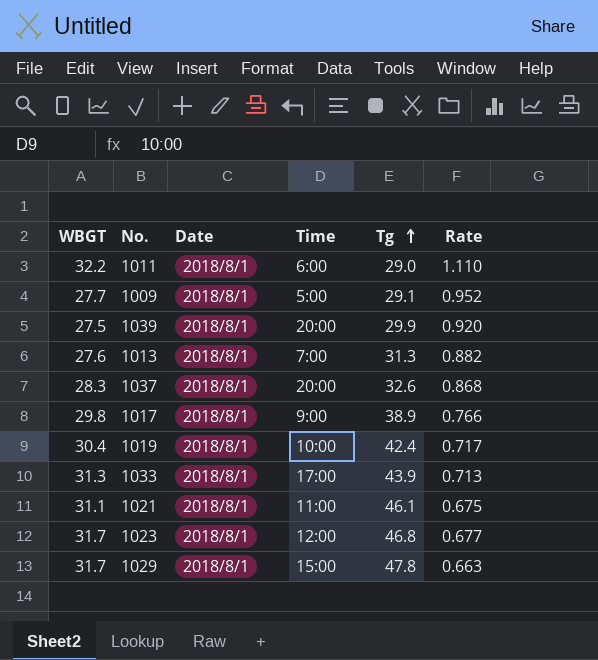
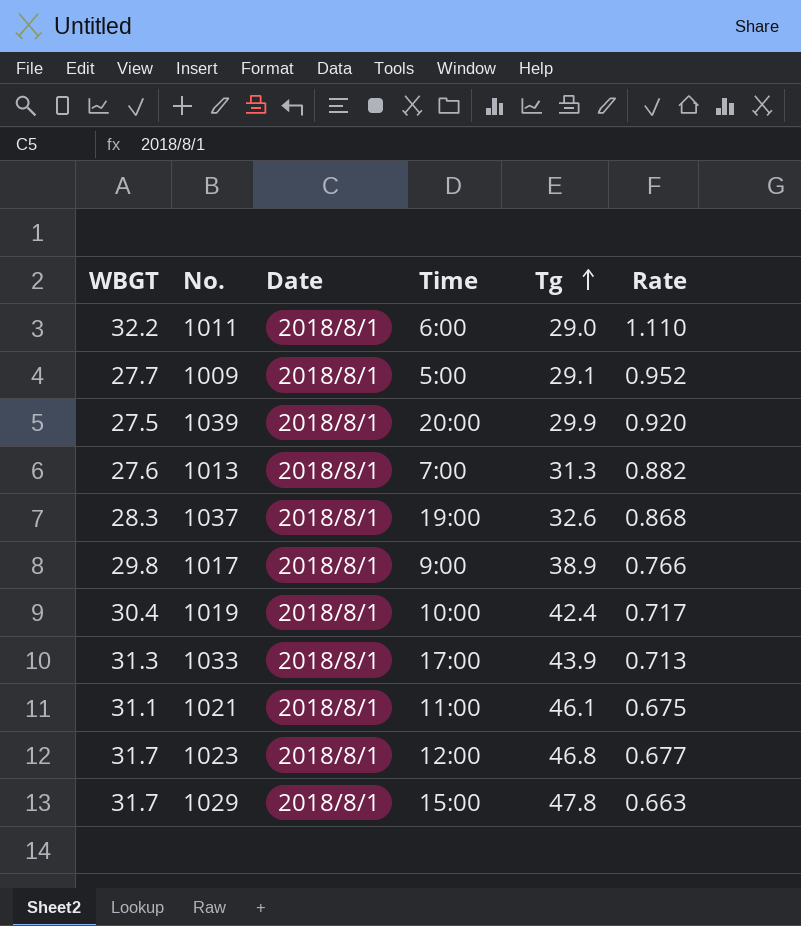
1037 | Time: 20:00 -> 19:00

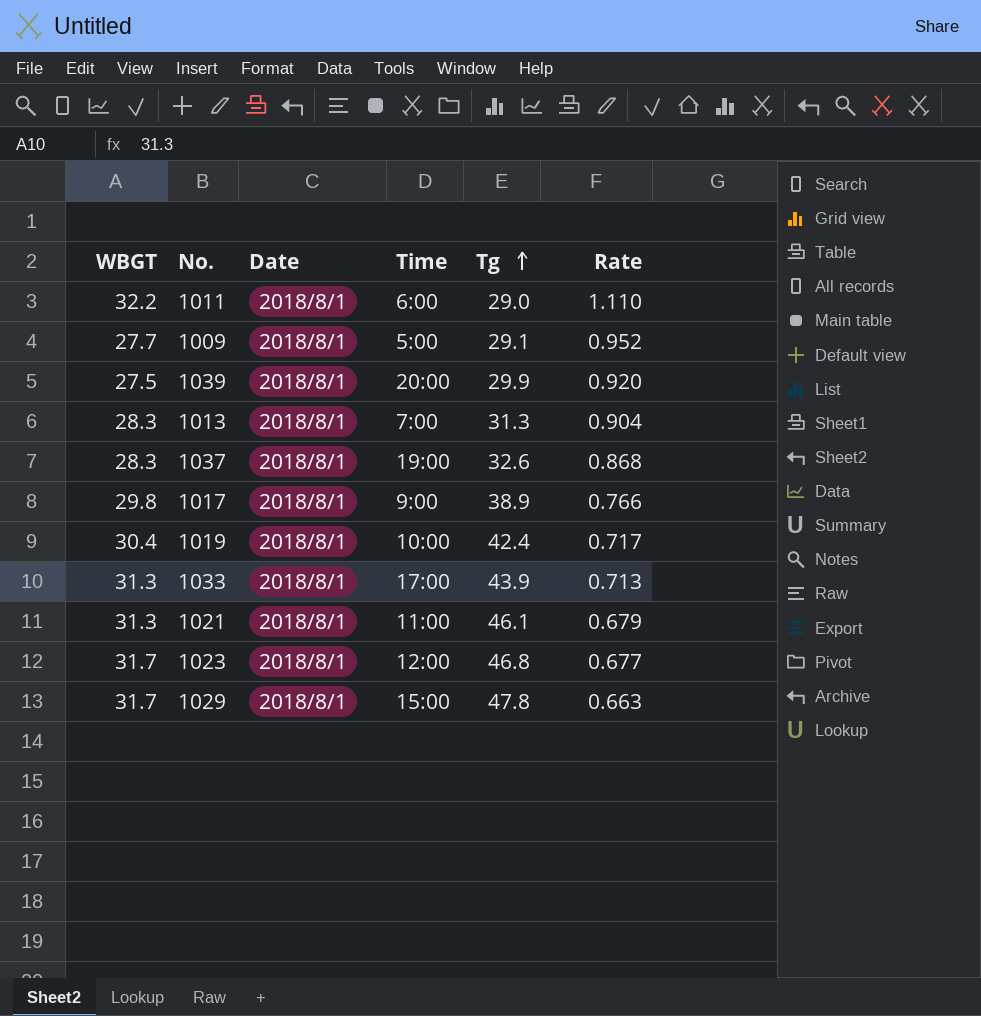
1013 | WBGT: 27.6 -> 28.3
1013 | Rate: 0.882 -> 0.904
1021 | WBGT: 31.1 -> 31.3
1021 | Rate: 0.675 -> 0.679

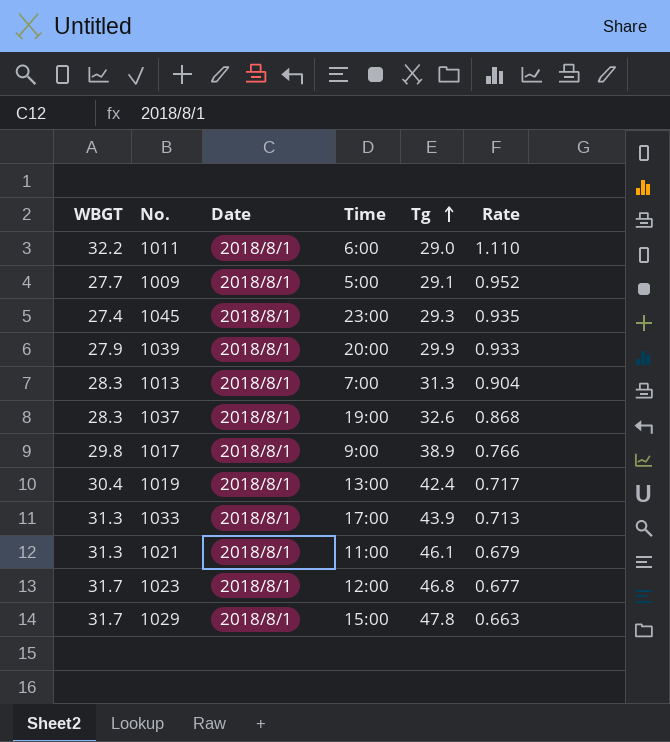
row 1045: none -> 27.4 | 2018/8/1 | 23:00 | 29.3 | 0.935
1039 | WBGT: 27.5 -> 27.9
1039 | Rate: 0.920 -> 0.933
1019 | Time: 10:00 -> 13:00

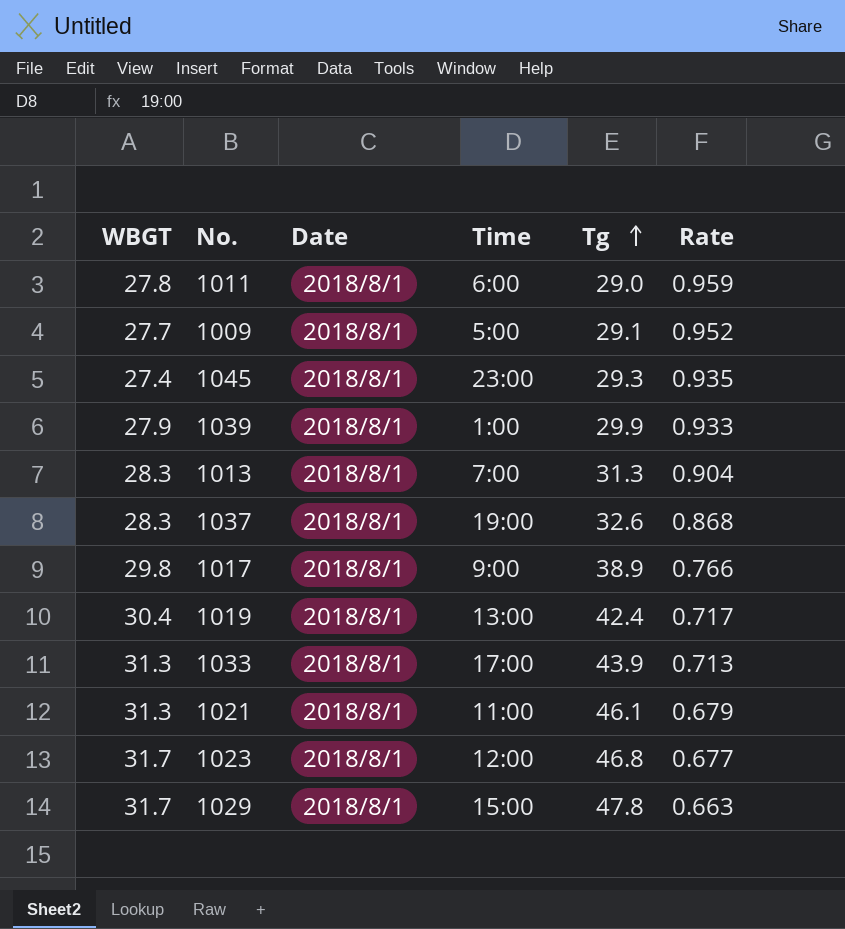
1011 | WBGT: 32.2 -> 27.8
1011 | Rate: 1.110 -> 0.959
1039 | Time: 20:00 -> 1:00

